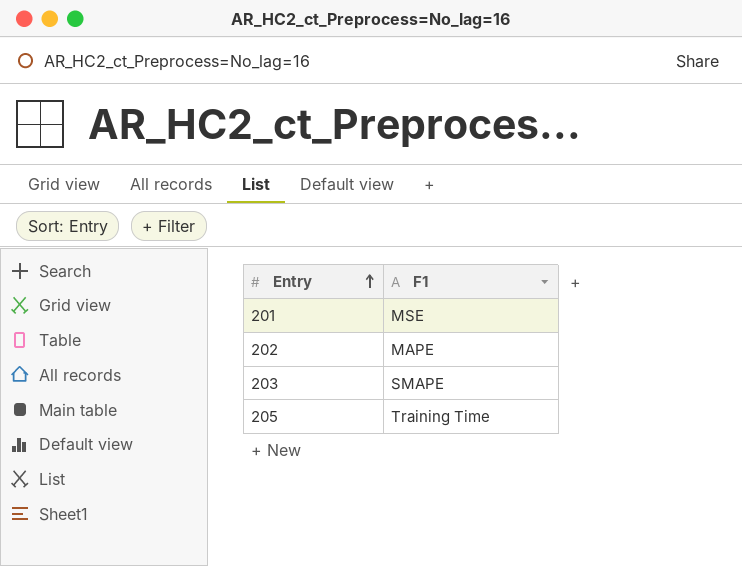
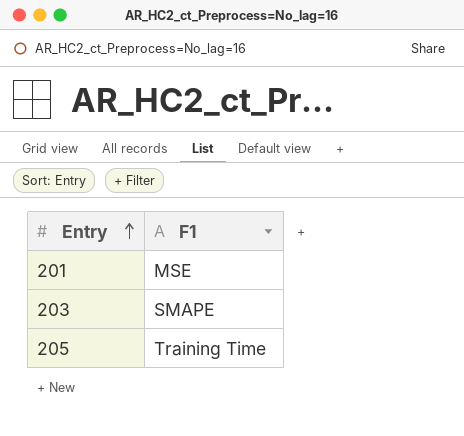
row 202: MAPE -> none

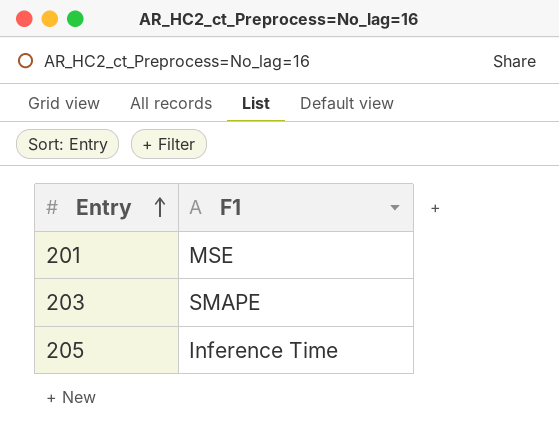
205 | F1: Training Time -> Inference Time

